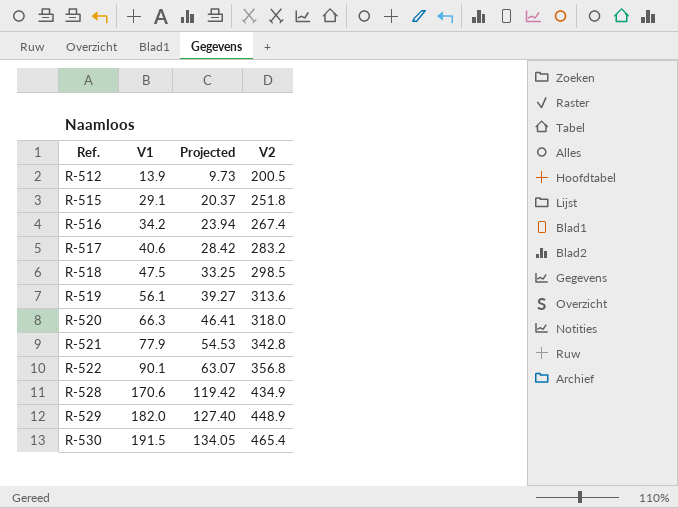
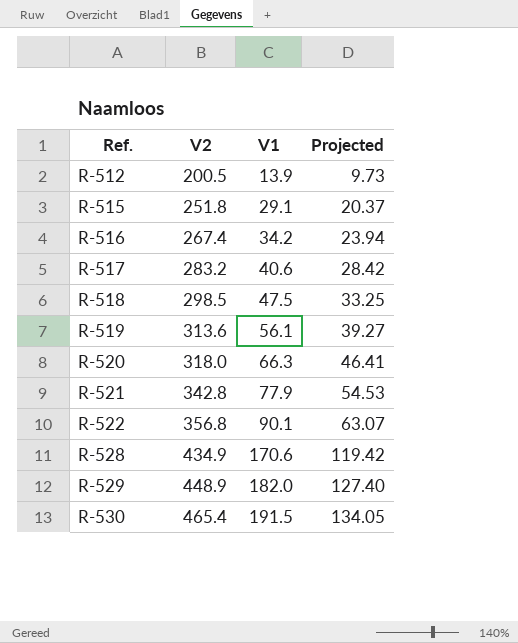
column V2 | position: 4 -> 2

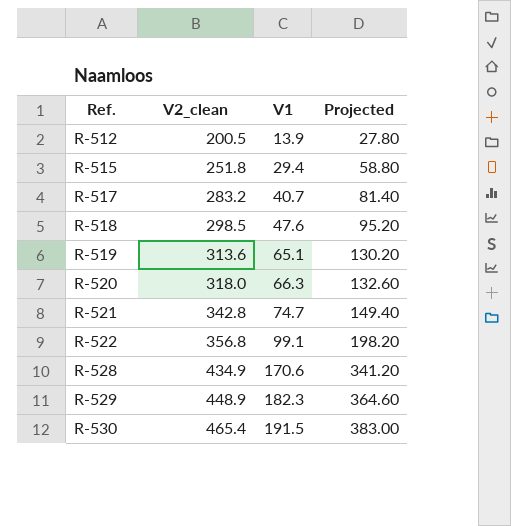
column name: V2 -> V2_clean
column Projected | formula: [V1] * 0.7 -> [V1] * 2
row R-516: 267.4 | 34.2 | 23.94 -> none
R-515 | V1: 29.1 -> 29.4
R-517 | V1: 40.6 -> 40.7
R-518 | V1: 47.5 -> 47.6
R-519 | V1: 56.1 -> 65.1
R-521 | V1: 77.9 -> 74.7
R-522 | V1: 90.1 -> 99.1
R-529 | V1: 182.0 -> 182.3

